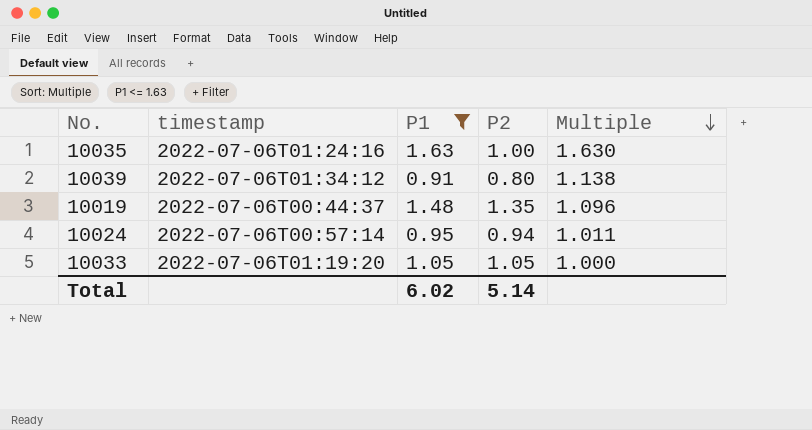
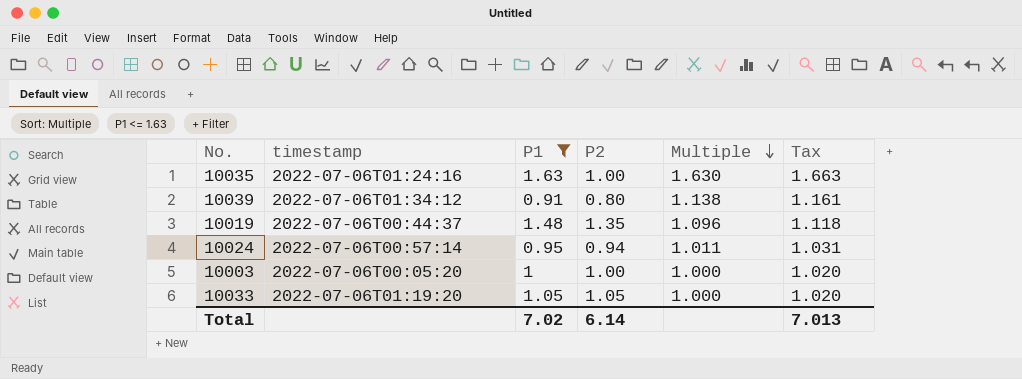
column Tax | formula: none -> [Multiple] * 1.02
row 10003: none -> 2022-07-06T00:05:20 | 1 | 1.00 | 1.000 | 1.020
Total | P1: 6.02 -> 7.02
Total | P2: 5.14 -> 6.14

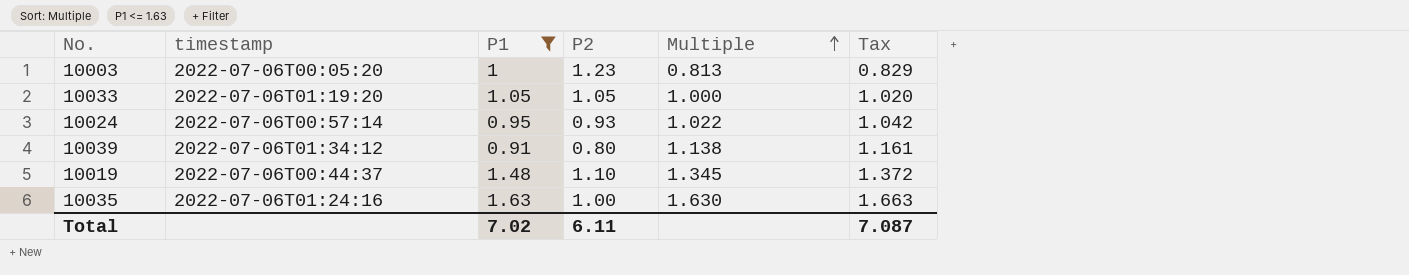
row order: Multiple descending -> Multiple ascending
10003 | P2: 1.00 -> 1.23
10003 | Multiple: 1.000 -> 0.813
10003 | Tax: 1.020 -> 0.829
10024 | P2: 0.94 -> 0.93
10024 | Multiple: 1.011 -> 1.022
10024 | Tax: 1.031 -> 1.042
10019 | P2: 1.35 -> 1.10
10019 | Multiple: 1.096 -> 1.345
10019 | Tax: 1.118 -> 1.372
Total | P2: 6.14 -> 6.11
Total | Tax: 7.013 -> 7.087

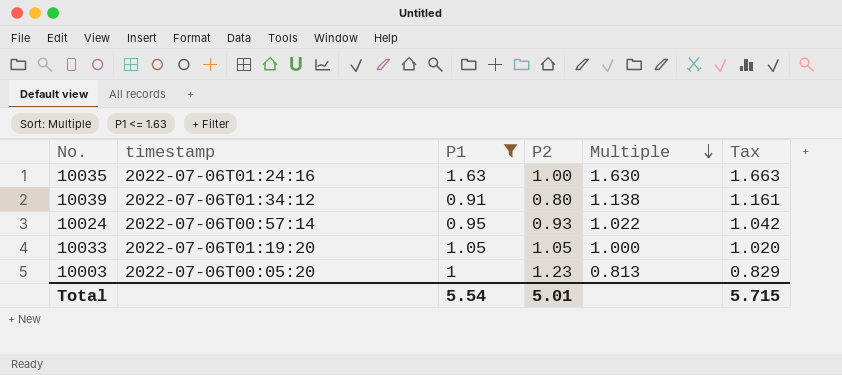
row order: Multiple ascending -> Multiple descending
row 10019: 2022-07-06T00:44:37 | 1.48 | 1.10 | 1.345 | 1.372 -> none
Total | P1: 7.02 -> 5.54
Total | P2: 6.11 -> 5.01
Total | Tax: 7.087 -> 5.715

